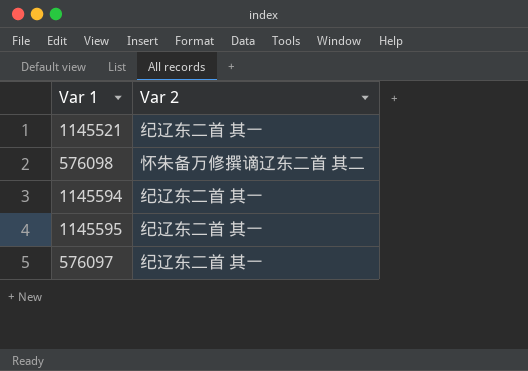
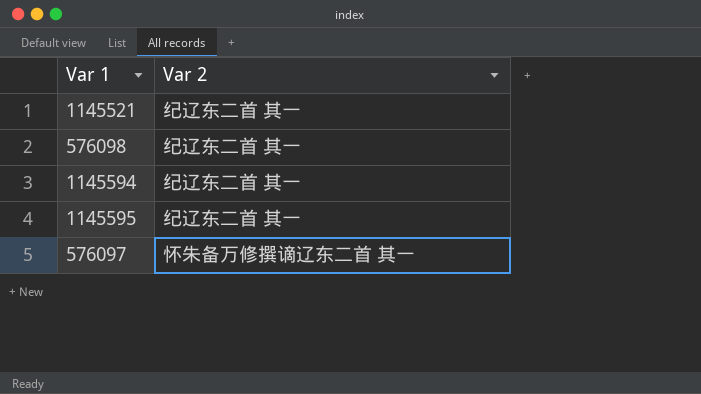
576098 | Var 2: 怀朱备万修撰谪辽东二首 其二 -> 纪辽东二首 其一
576097 | Var 2: 纪辽东二首 其一 -> 怀朱备万修撰谪辽东二首 其一

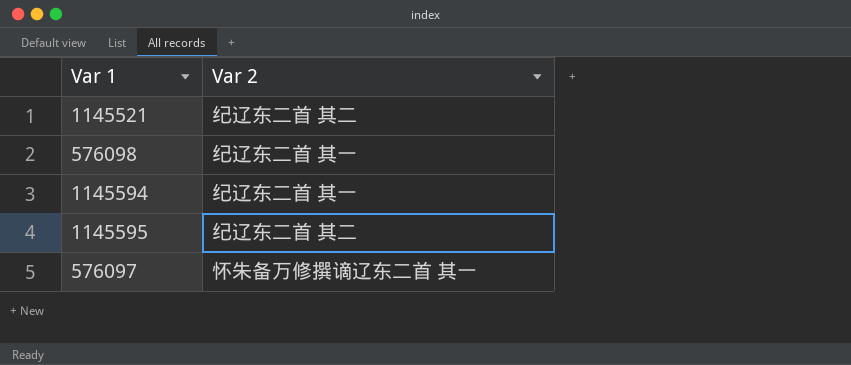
1145521 | Var 2: 纪辽东二首 其一 -> 纪辽东二首 其二
1145595 | Var 2: 纪辽东二首 其一 -> 纪辽东二首 其二

